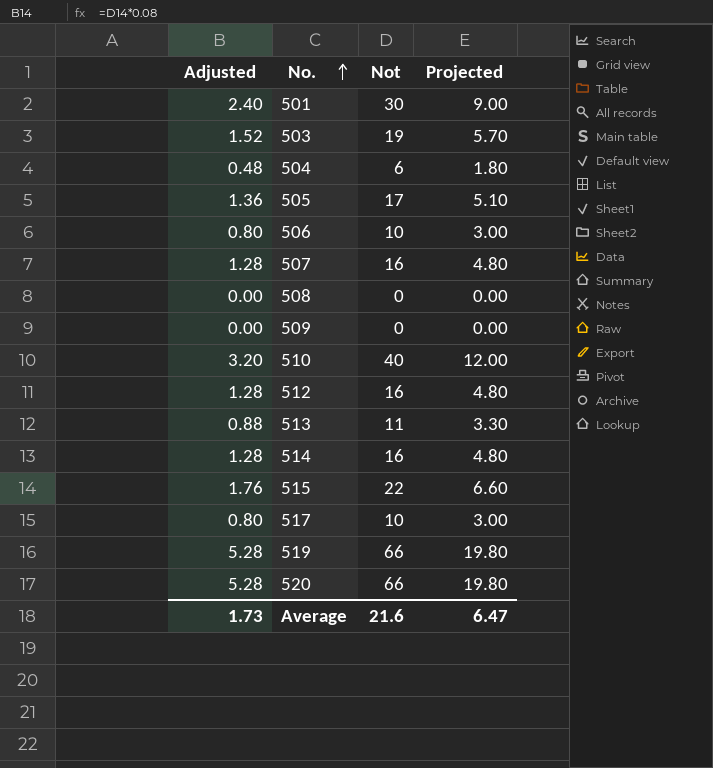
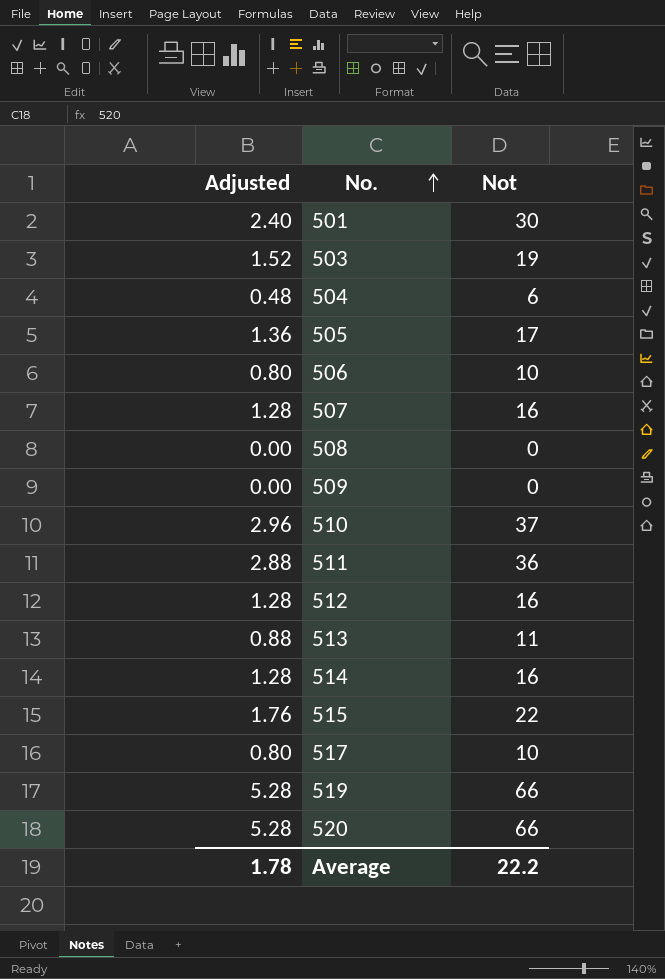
column Projected | formula: [Not] * 0.3 -> none
510 | Adjusted: 3.20 -> 2.96
510 | Not: 40 -> 37
row 511: none -> 2.88 | 36
Average | Adjusted: 1.73 -> 1.78
Average | Not: 21.6 -> 22.2

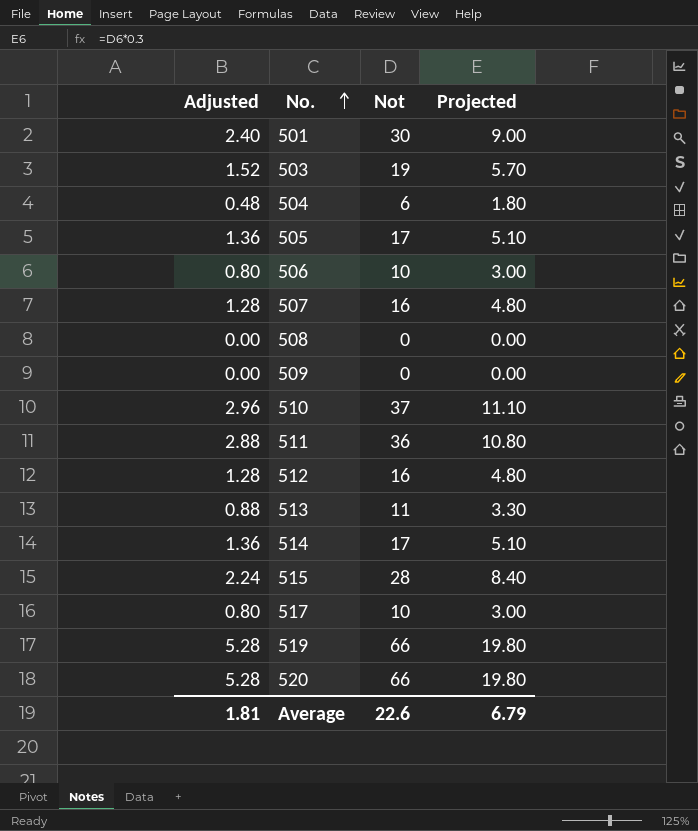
column Projected | formula: none -> [Not] * 0.3
514 | Adjusted: 1.28 -> 1.36
514 | Not: 16 -> 17
515 | Adjusted: 1.76 -> 2.24
515 | Not: 22 -> 28
Average | Adjusted: 1.78 -> 1.81
Average | Not: 22.2 -> 22.6

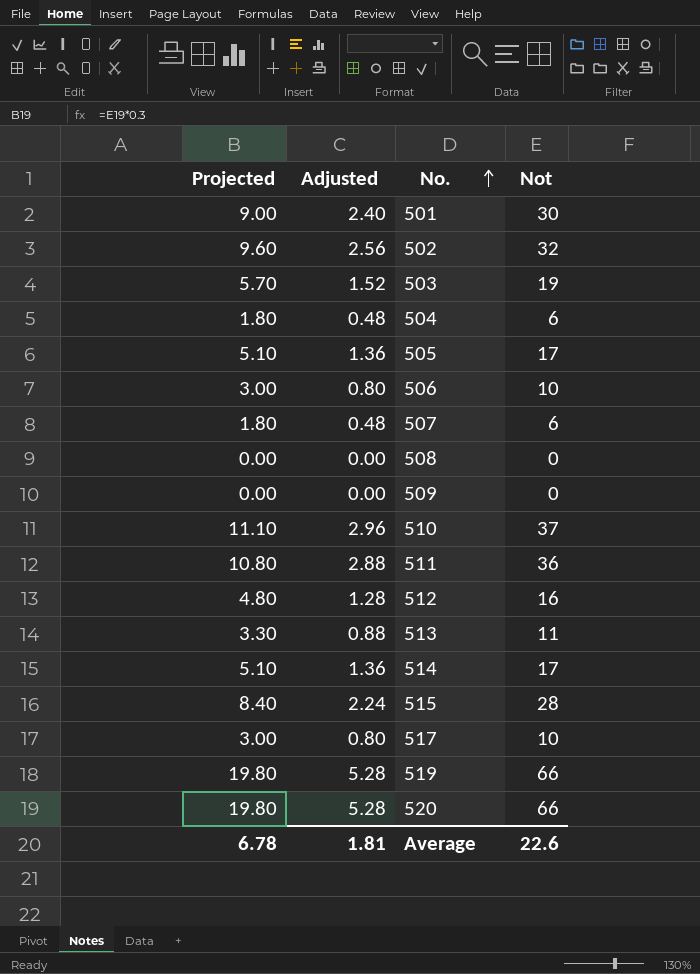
column Projected | position: 4 -> 1
row 502: none -> 9.60 | 2.56 | 32
507 | Projected: 4.80 -> 1.80
507 | Adjusted: 1.28 -> 0.48
507 | Not: 16 -> 6
Average | Projected: 6.79 -> 6.78

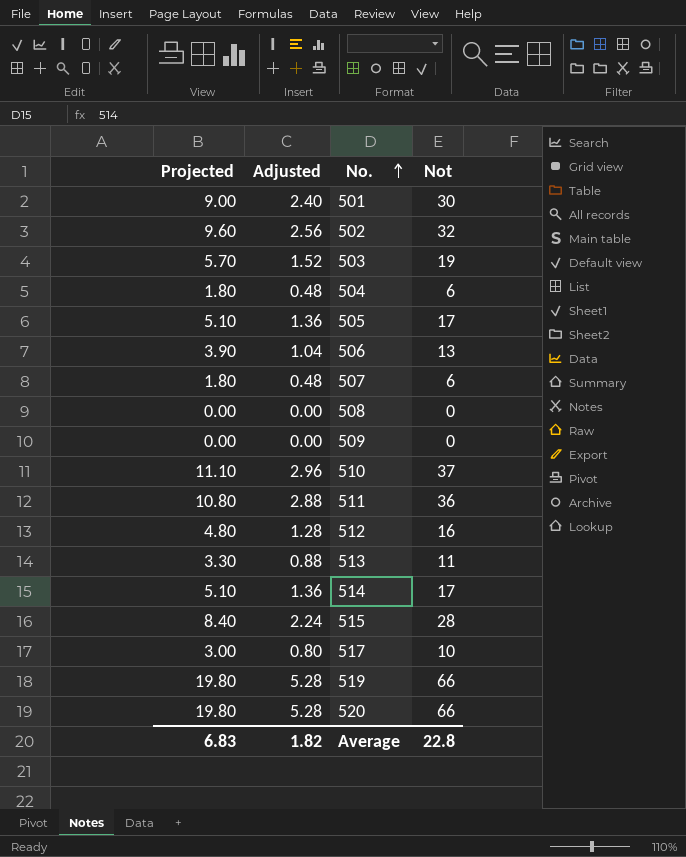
506 | Projected: 3.00 -> 3.90
506 | Adjusted: 0.80 -> 1.04
506 | Not: 10 -> 13
Average | Projected: 6.78 -> 6.83
Average | Adjusted: 1.81 -> 1.82
Average | Not: 22.6 -> 22.8

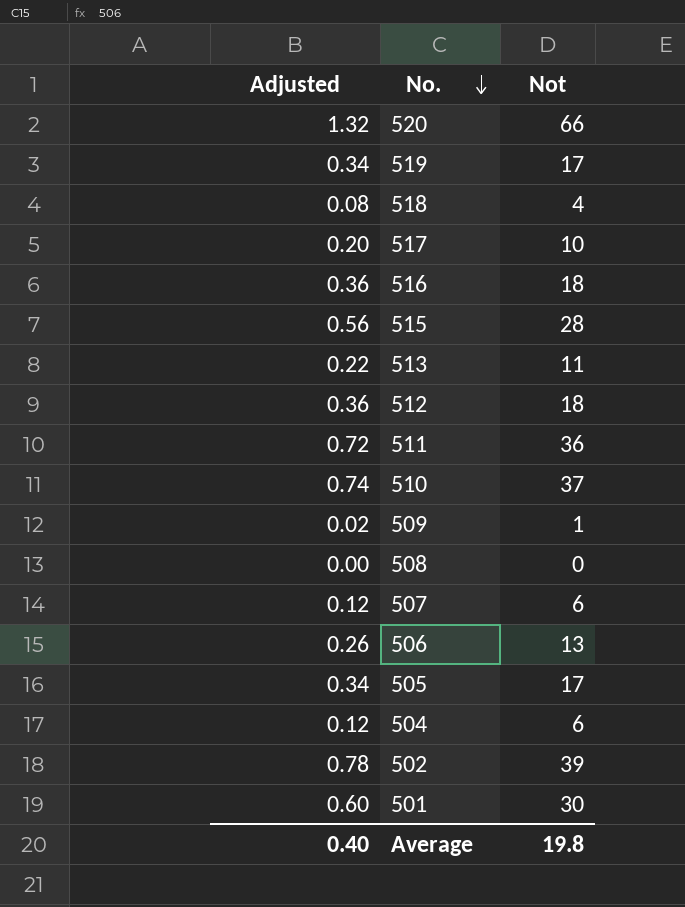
row order: No. ascending -> No. descending
column Projected | formula: [Not] * 0.3 -> none
column Adjusted | formula: [Not] * 0.08 -> [Not] * 0.02
row 503: 5.70 | 1.52 | 19 -> none
row 514: 5.10 | 1.36 | 17 -> none
519 | Not: 66 -> 17
row 518: none -> 0.08 | 4
row 516: none -> 0.36 | 18
512 | Not: 16 -> 18
509 | Not: 0 -> 1
502 | Not: 32 -> 39
Average | Adjusted: 1.82 -> 0.40
Average | Not: 22.8 -> 19.8

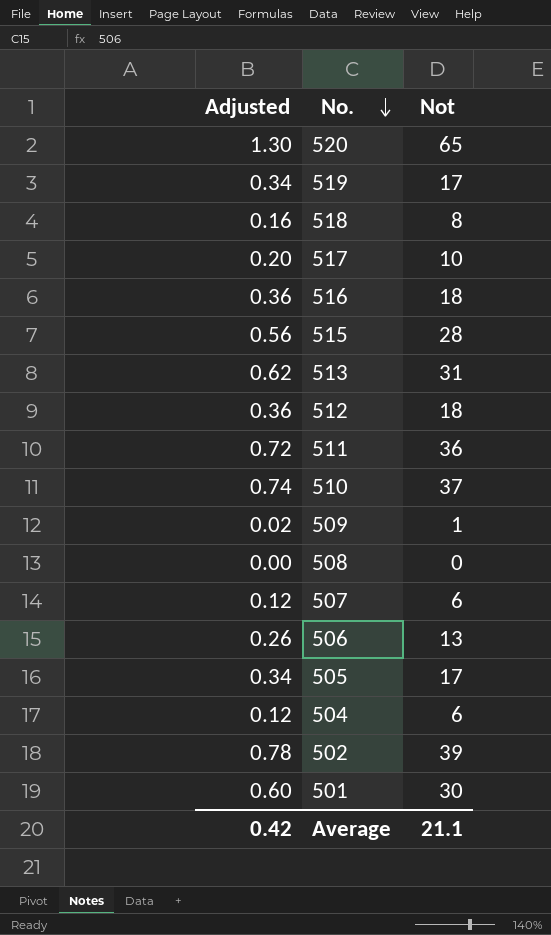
520 | Adjusted: 1.32 -> 1.30
520 | Not: 66 -> 65
518 | Adjusted: 0.08 -> 0.16
518 | Not: 4 -> 8
513 | Adjusted: 0.22 -> 0.62
513 | Not: 11 -> 31
Average | Adjusted: 0.40 -> 0.42
Average | Not: 19.8 -> 21.1

